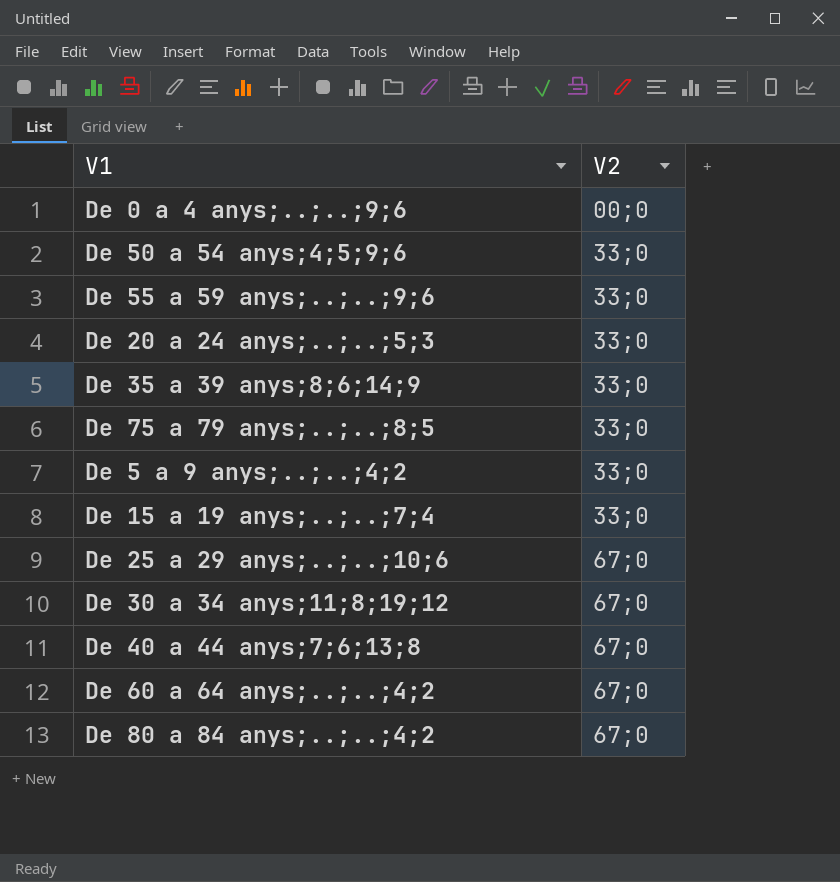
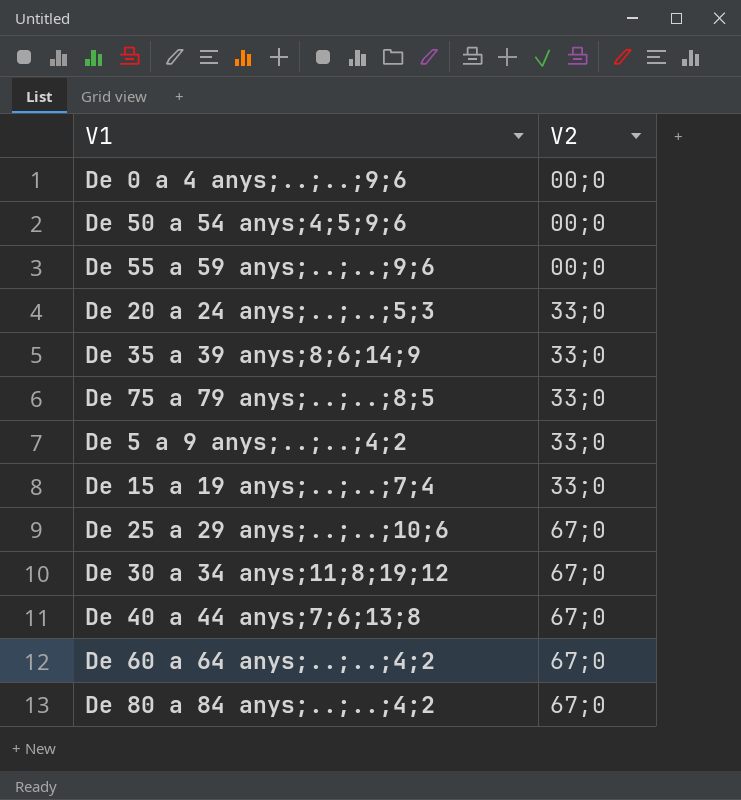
De 50 a 54 anys;4;5;9;6 | V2: 33;0 -> 00;0
De 55 a 59 anys;..;..;9;6 | V2: 33;0 -> 00;0

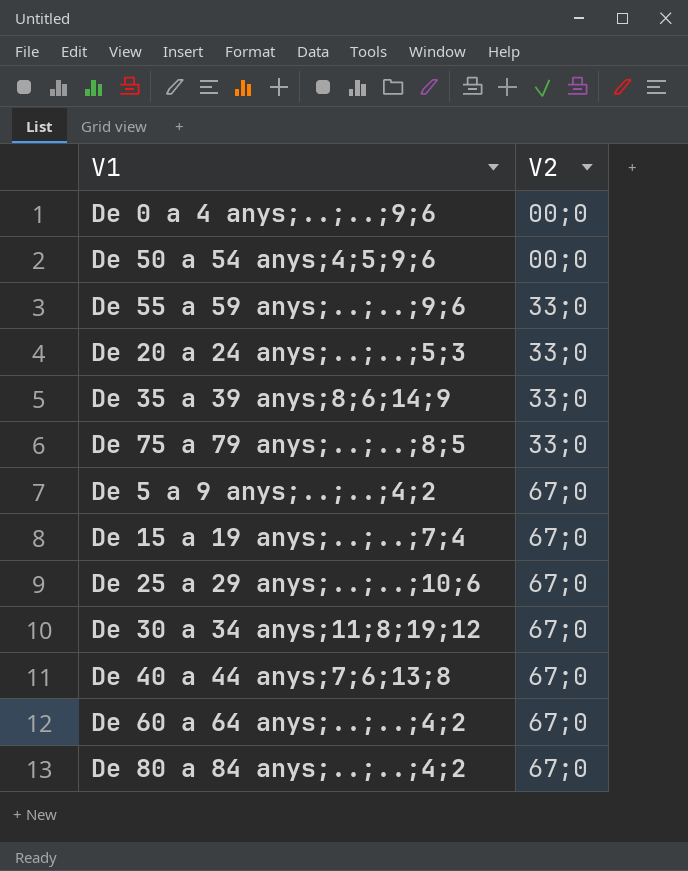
De 55 a 59 anys;..;..;9;6 | V2: 00;0 -> 33;0
De 5 a 9 anys;..;..;4;2 | V2: 33;0 -> 67;0
De 15 a 19 anys;..;..;7;4 | V2: 33;0 -> 67;0

